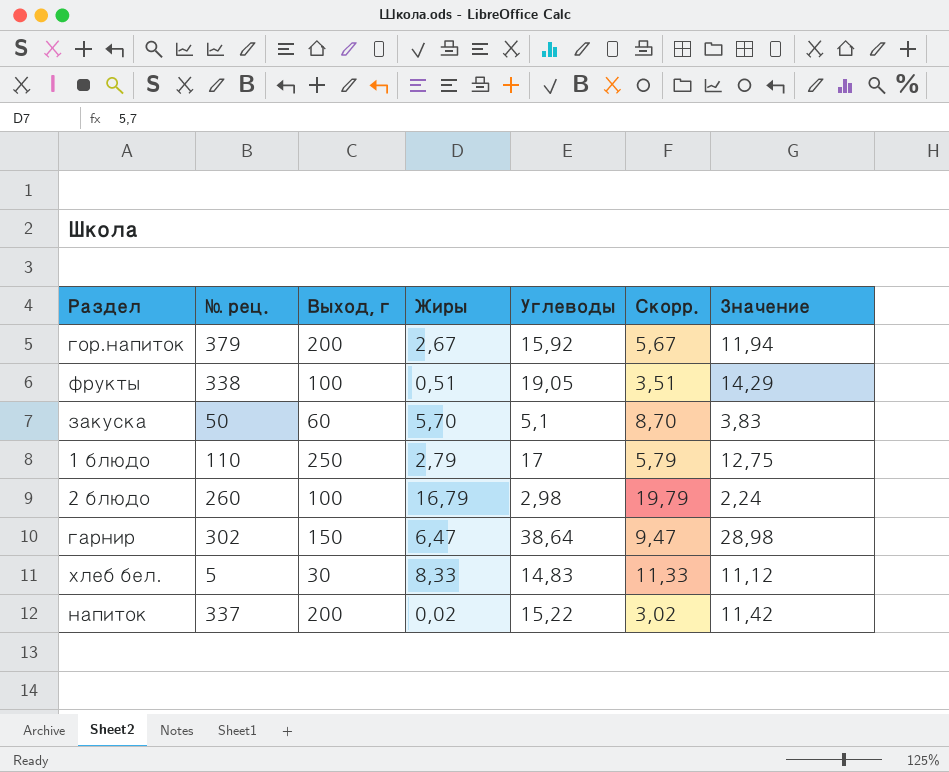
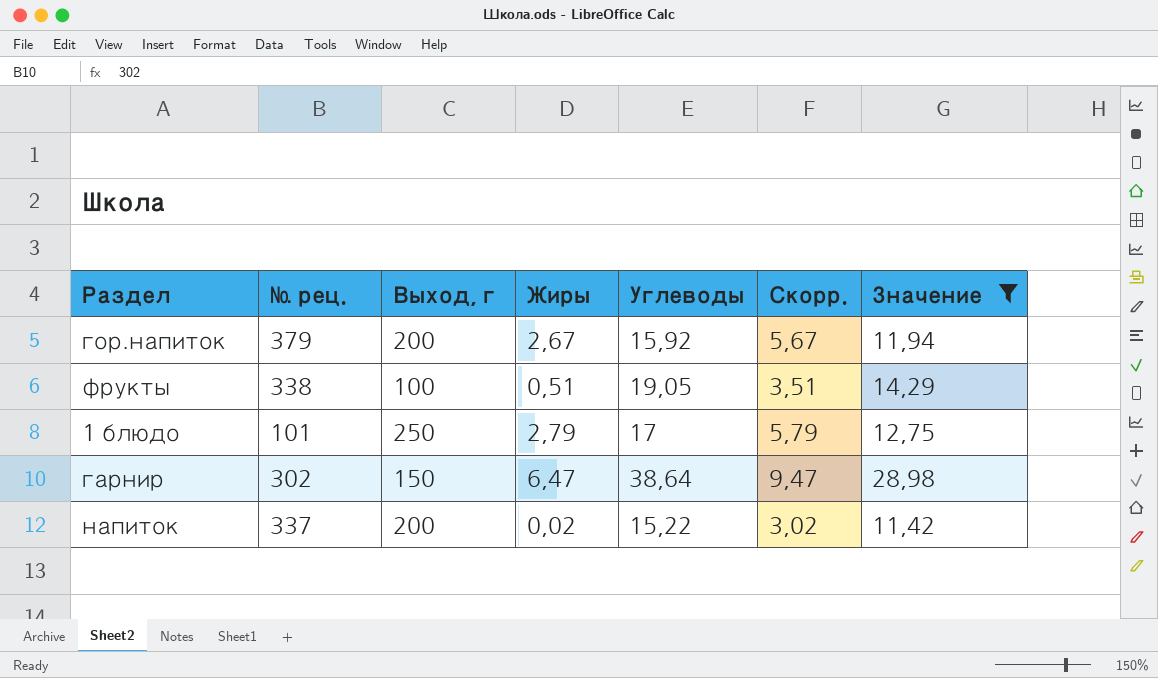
filter: none -> Значение >= 11,42
1 блюдо | № рец.: 110 -> 101

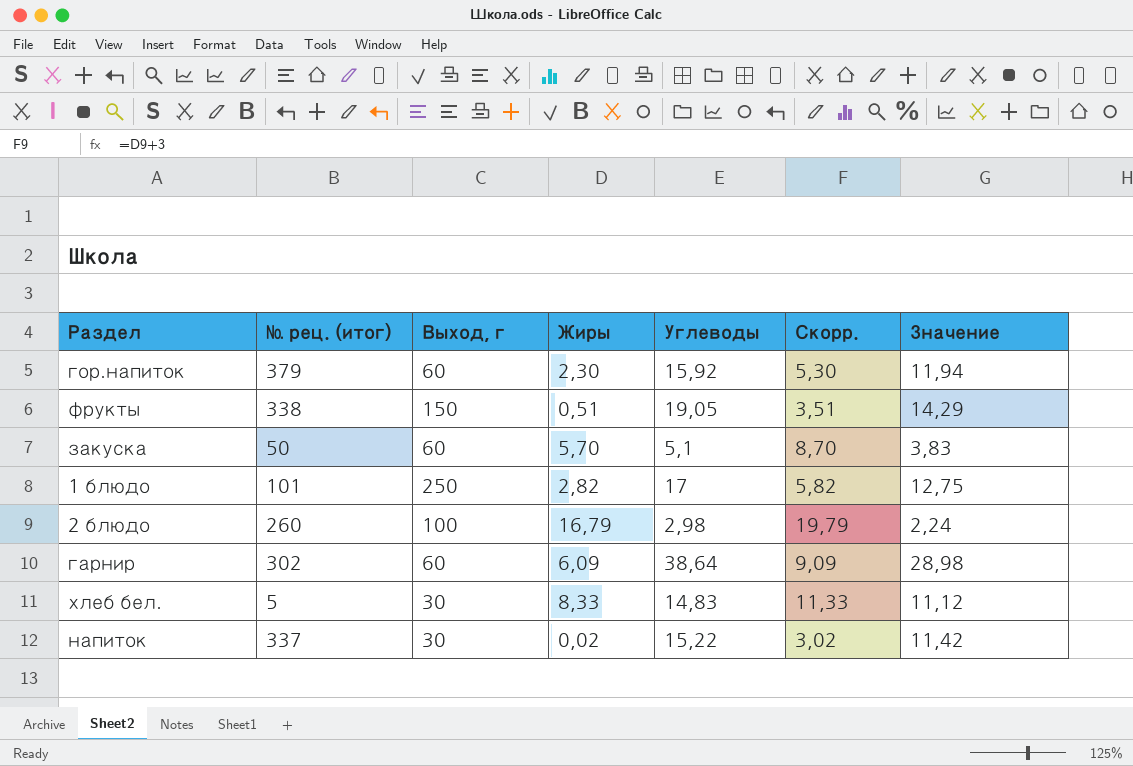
filter: Значение >= 11,42 -> none
column name: № рец. -> № рец. (итог)
гор.напиток | Выход, г: 200 -> 60
гор.напиток | Жиры: 2,67 -> 2,30
гор.напиток | Скорр.: 5,67 -> 5,30
фрукты | Выход, г: 100 -> 150
1 блюдо | Жиры: 2,79 -> 2,82
1 блюдо | Скорр.: 5,79 -> 5,82
гарнир | Выход, г: 150 -> 60
гарнир | Жиры: 6,47 -> 6,09
гарнир | Скорр.: 9,47 -> 9,09
напиток | Выход, г: 200 -> 30

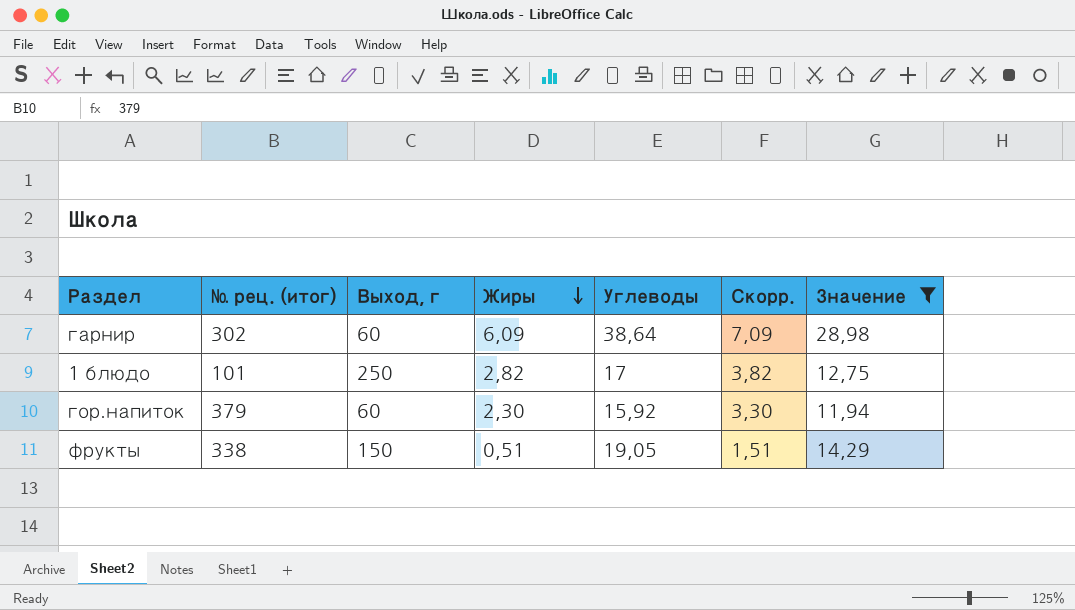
filter: none -> Значение >= 11,94
row order: none -> Жиры descending
column Скорр. | formula: [Жиры] + 3 -> [Жиры] + 1

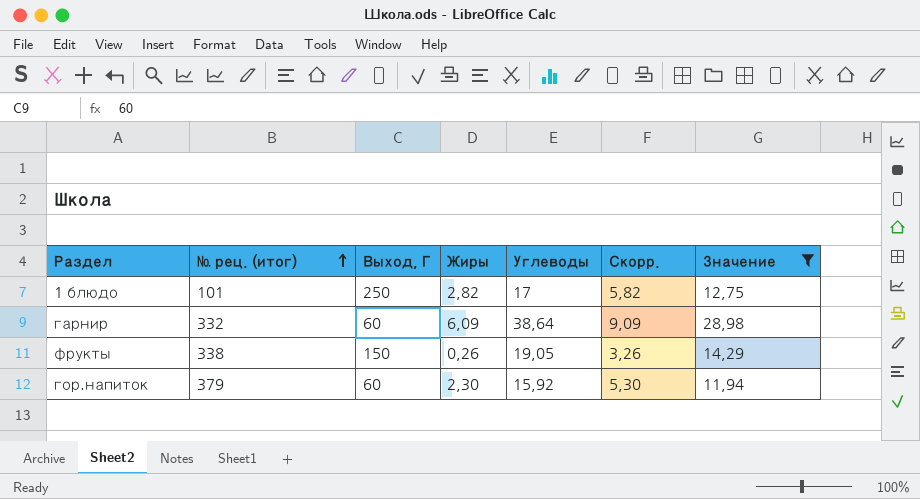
row order: Жиры descending -> № рец. (итог) ascending
column name: Выход, г -> Выход, Г
column Скорр. | formula: [Жиры] + 1 -> [Жиры] + 3
гарнир | № рец. (итог): 302 -> 332
фрукты | Жиры: 0,51 -> 0,26

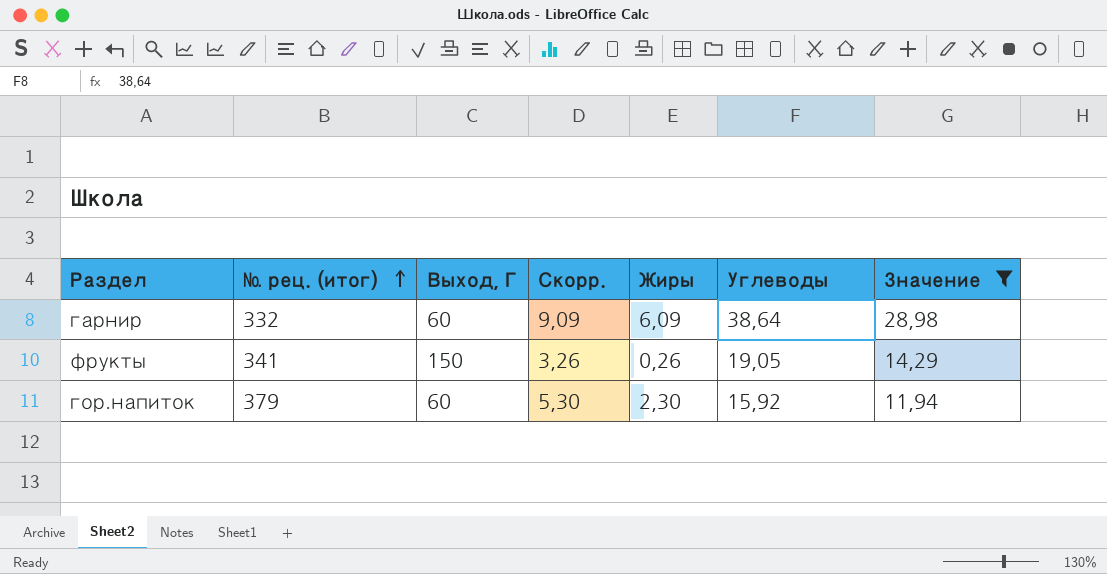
column Скорр. | position: 6 -> 4
row 1 блюдо: 101 | 250 | 2,82 | 17 | 5,82 | 12,75 -> none
фрукты | № рец. (итог): 338 -> 341

